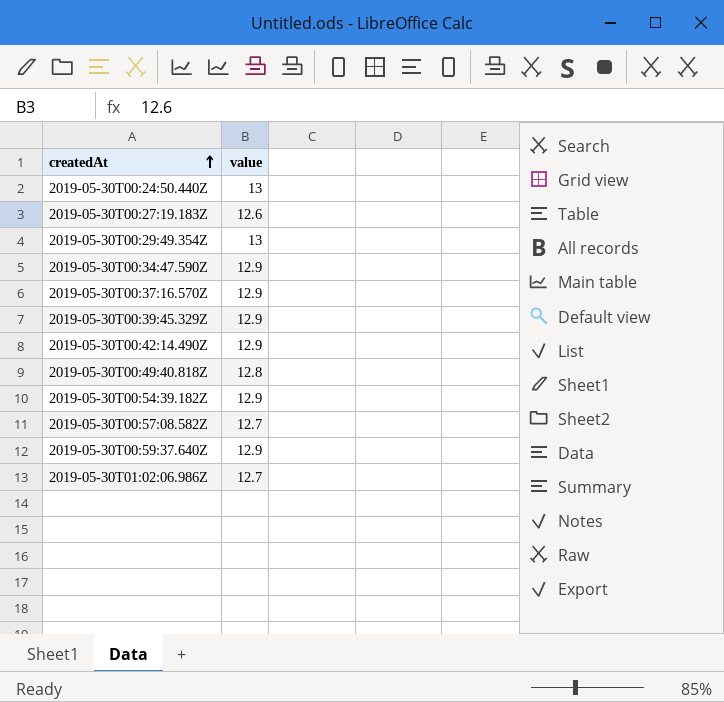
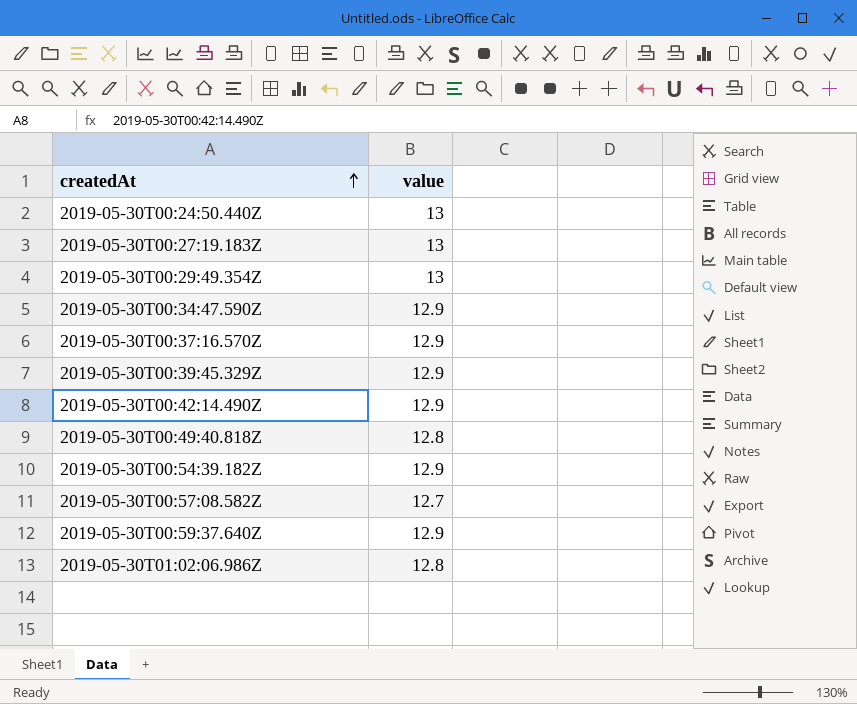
2019-05-30T00:27:19.183Z | value: 12.6 -> 13
2019-05-30T01:02:06.986Z | value: 12.7 -> 12.8

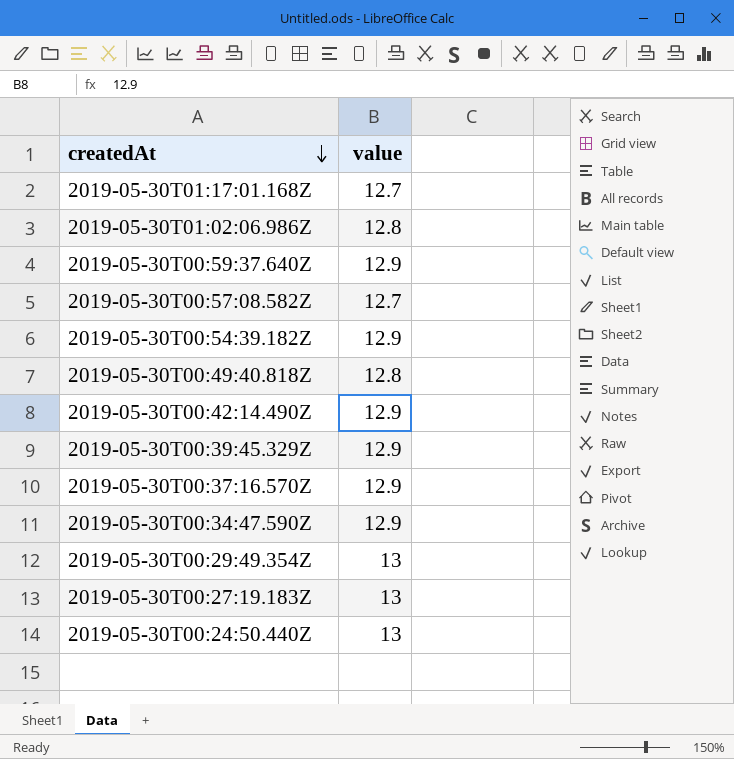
row order: createdAt ascending -> createdAt descending
row 2019-05-30T01:17:01.168Z: none -> 12.7

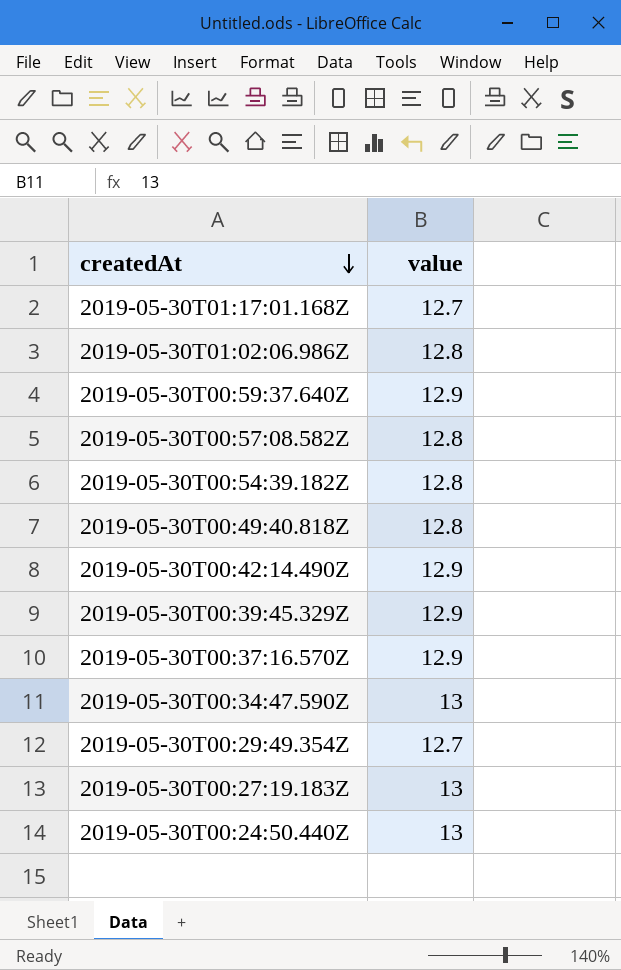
2019-05-30T00:57:08.582Z | value: 12.7 -> 12.8
2019-05-30T00:54:39.182Z | value: 12.9 -> 12.8
2019-05-30T00:34:47.590Z | value: 12.9 -> 13
2019-05-30T00:29:49.354Z | value: 13 -> 12.7

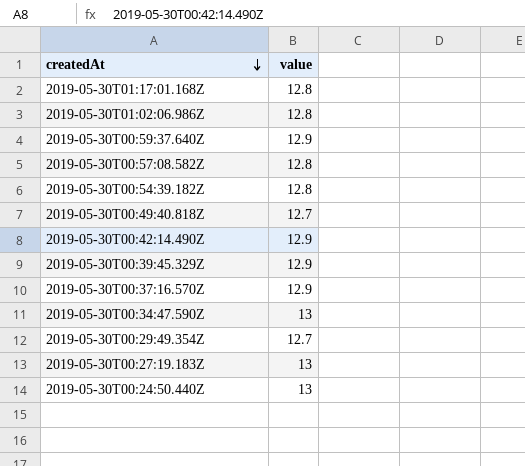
2019-05-30T01:17:01.168Z | value: 12.7 -> 12.8
2019-05-30T00:49:40.818Z | value: 12.8 -> 12.7

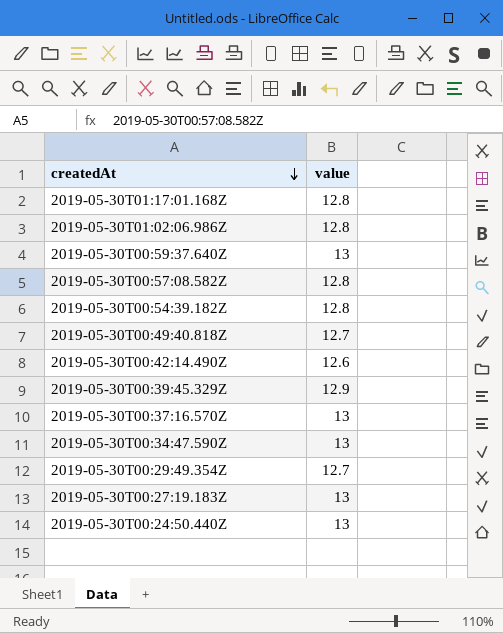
2019-05-30T00:59:37.640Z | value: 12.9 -> 13
2019-05-30T00:42:14.490Z | value: 12.9 -> 12.6
2019-05-30T00:37:16.570Z | value: 12.9 -> 13

